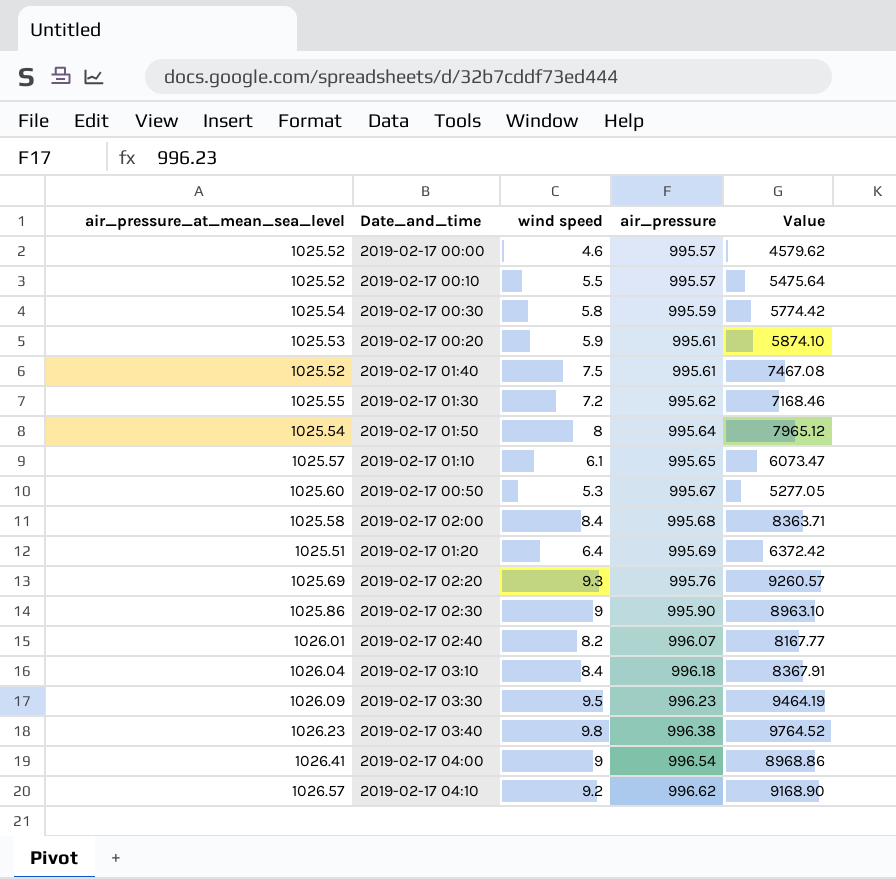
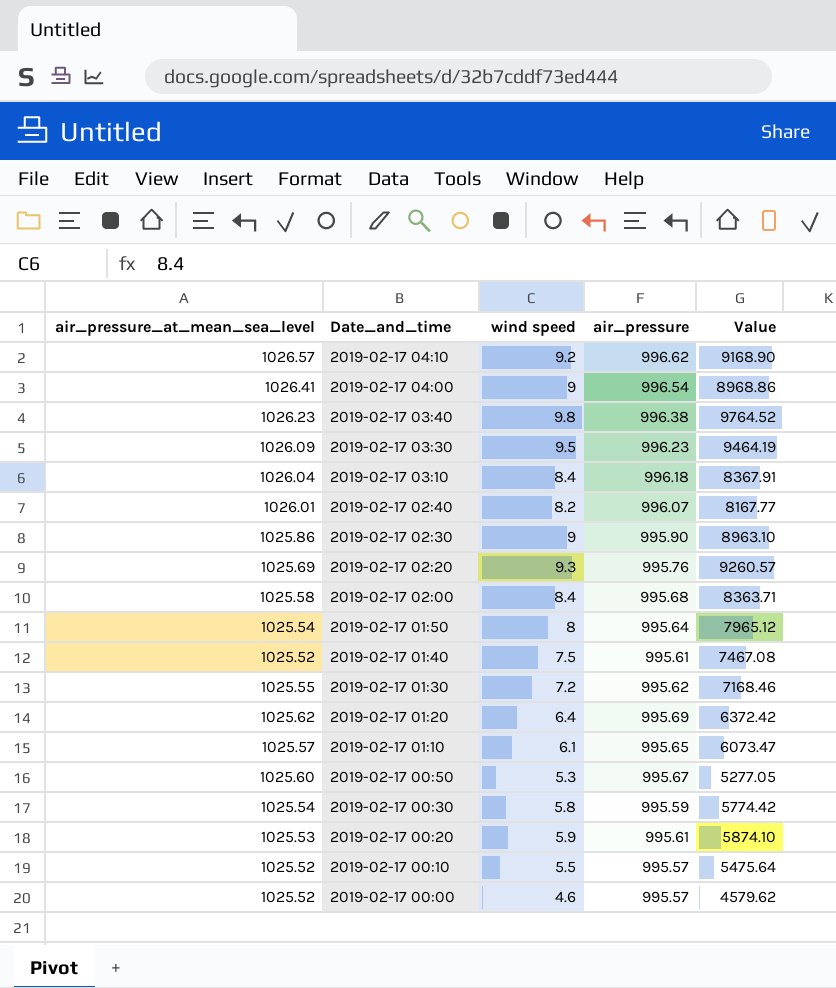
row order: air_pressure ascending -> Date_and_time descending
2019-02-17 01:20 | air_pressure_at_mean_sea_level: 1025.51 -> 1025.62

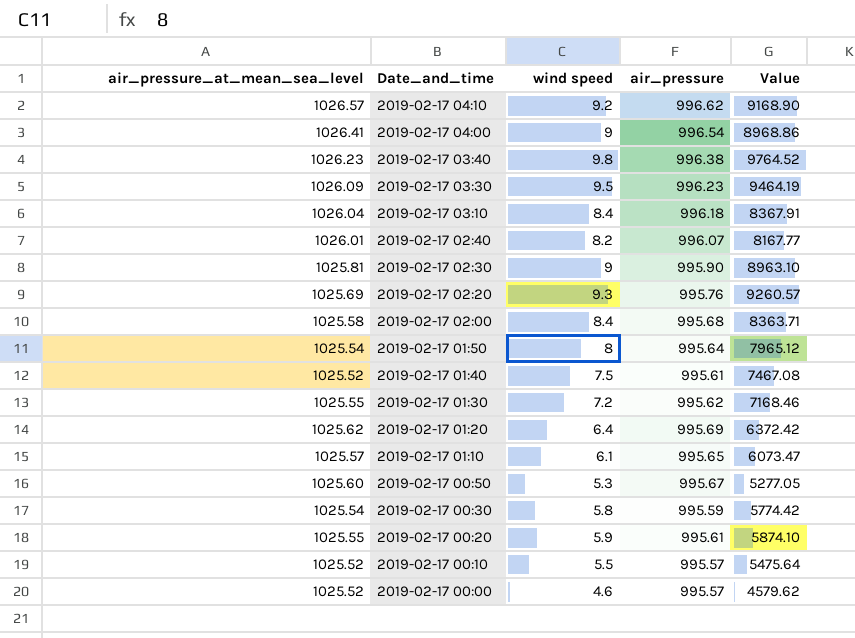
2019-02-17 02:30 | air_pressure_at_mean_sea_level: 1025.86 -> 1025.81
2019-02-17 00:20 | air_pressure_at_mean_sea_level: 1025.53 -> 1025.55

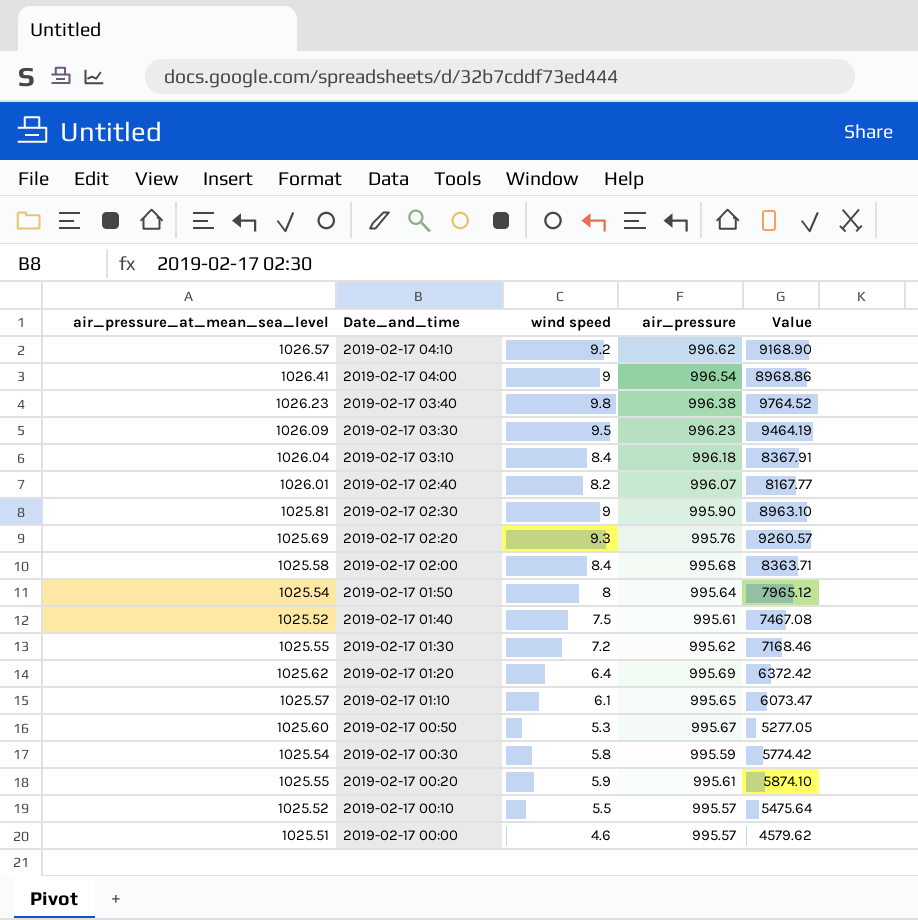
2019-02-17 00:00 | air_pressure_at_mean_sea_level: 1025.52 -> 1025.51

